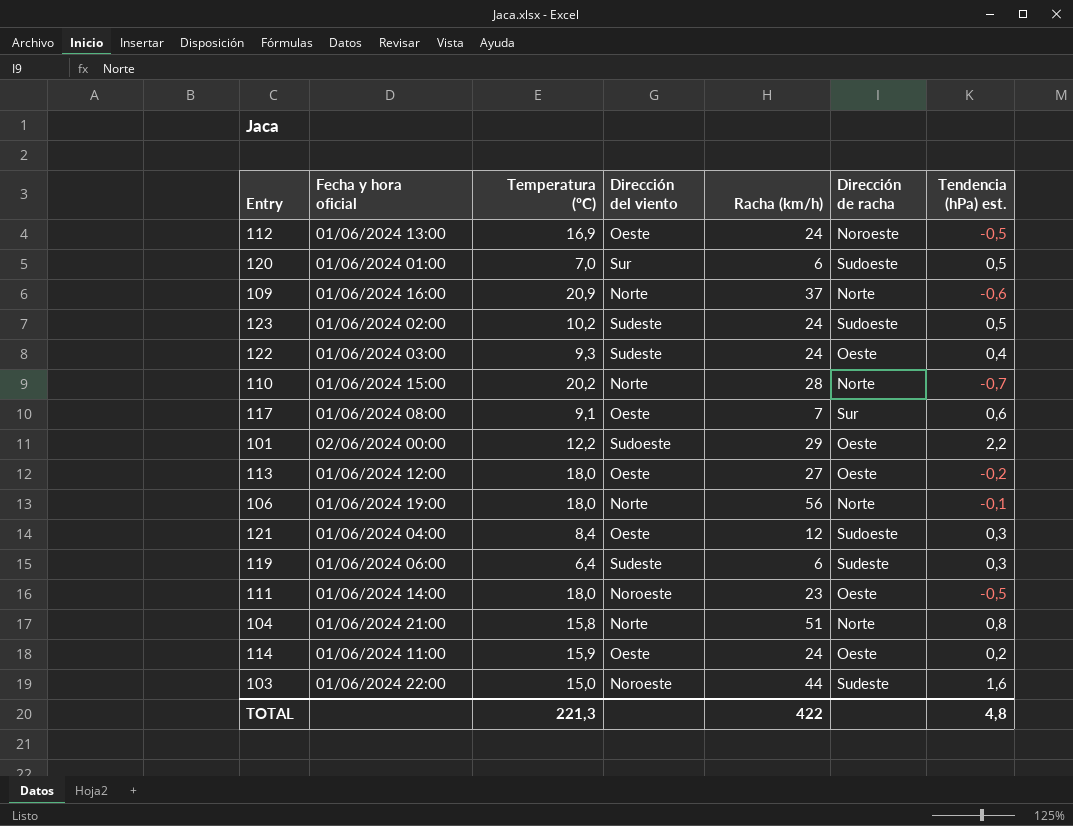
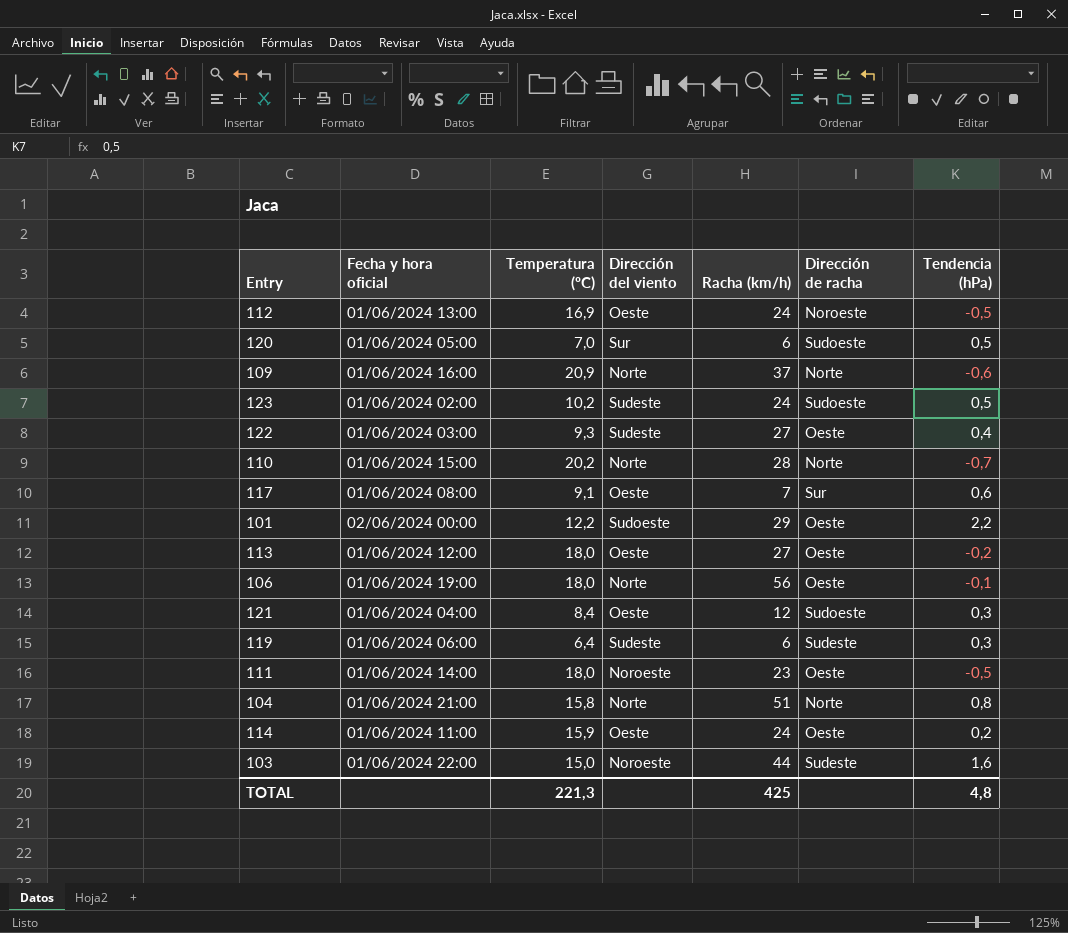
column name: Tendencia (hPa) est. -> Tendencia (hPa)
120 | Fecha y hora oficial: 01/06/2024 01:00 -> 01/06/2024 05:00
122 | Racha (km/h): 24 -> 27
106 | Dirección de racha: Norte -> Oeste
TOTAL | Racha (km/h): 422 -> 425

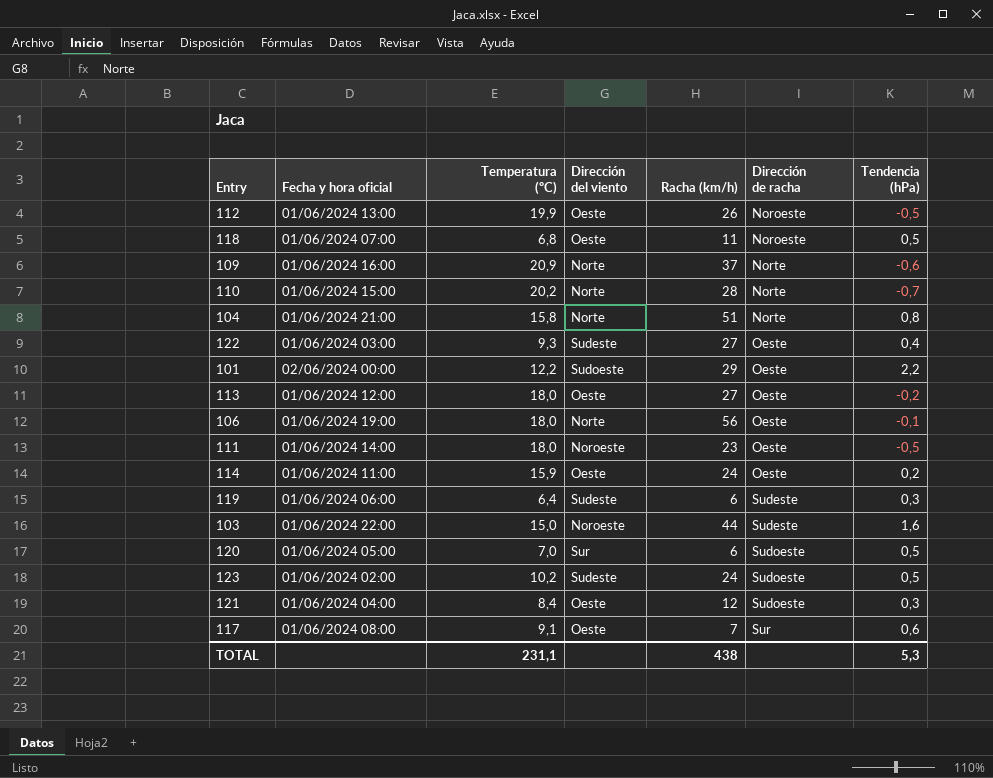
row order: none -> Dirección de racha ascending
112 | Temperatura (ºC): 16,9 -> 19,9
112 | Racha (km/h): 24 -> 26
row 118: none -> 01/06/2024 07:00 | 6,8 | Oeste | 11 | Noroeste | 0,5
TOTAL | Temperatura (ºC): 221,3 -> 231,1
TOTAL | Racha (km/h): 425 -> 438
TOTAL | Tendencia (hPa): 4,8 -> 5,3

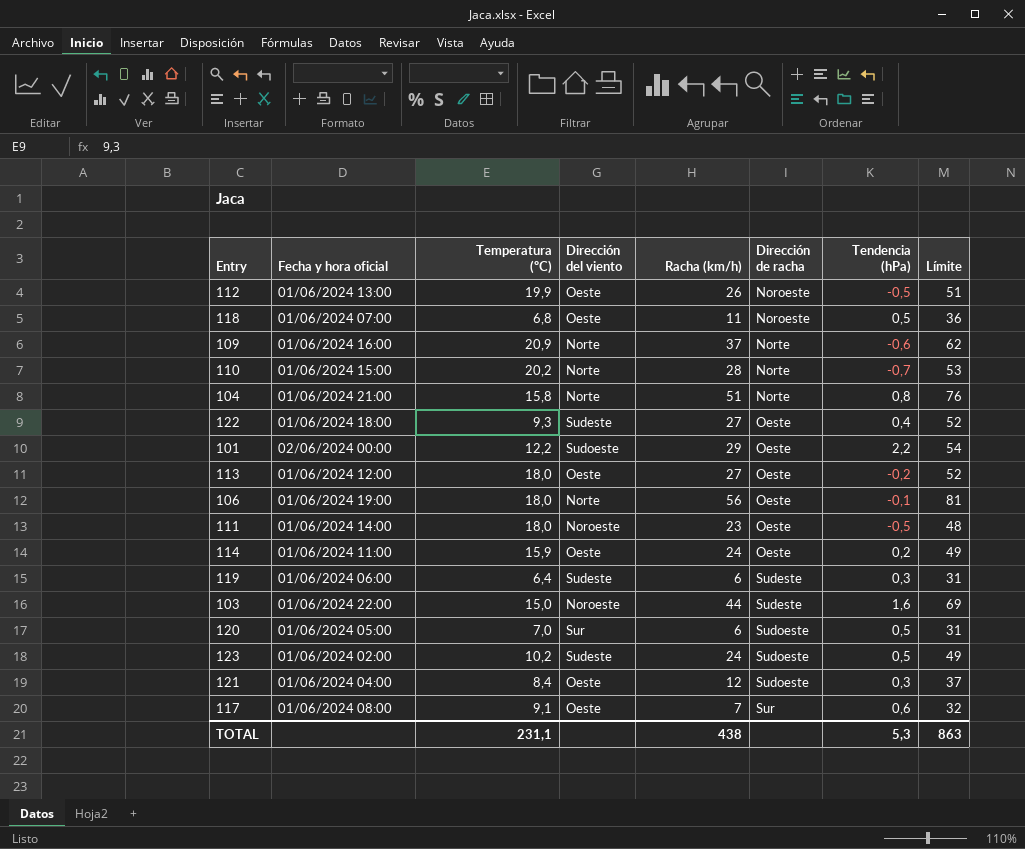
column Límite | formula: none -> [Racha (km/h)] + 25
122 | Fecha y hora oficial: 01/06/2024 03:00 -> 01/06/2024 18:00

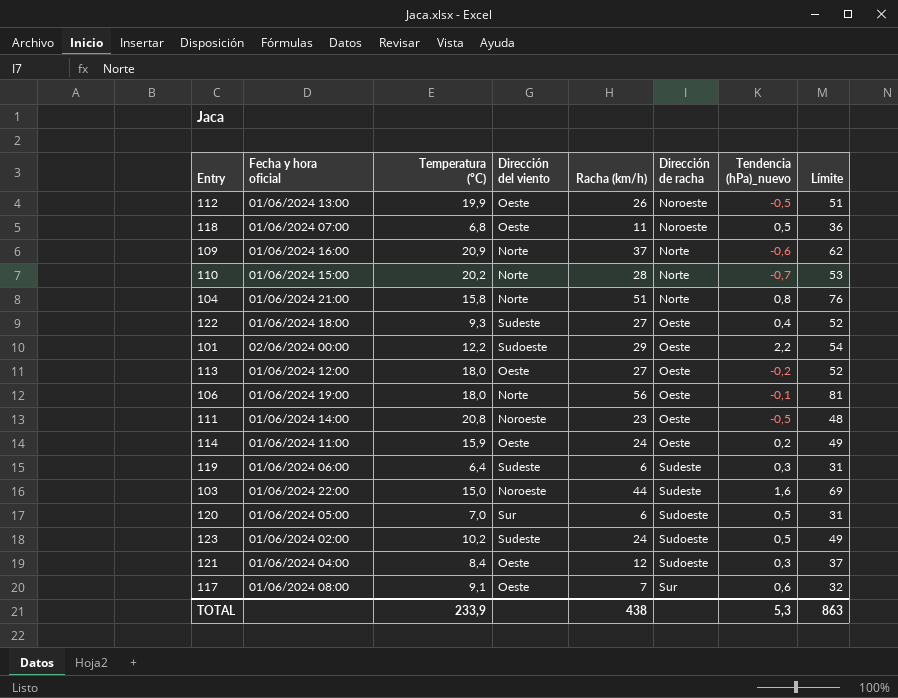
column name: Tendencia (hPa) -> Tendencia (hPa)_nuevo
111 | Temperatura (ºC): 18,0 -> 20,8
TOTAL | Temperatura (ºC): 231,1 -> 233,9

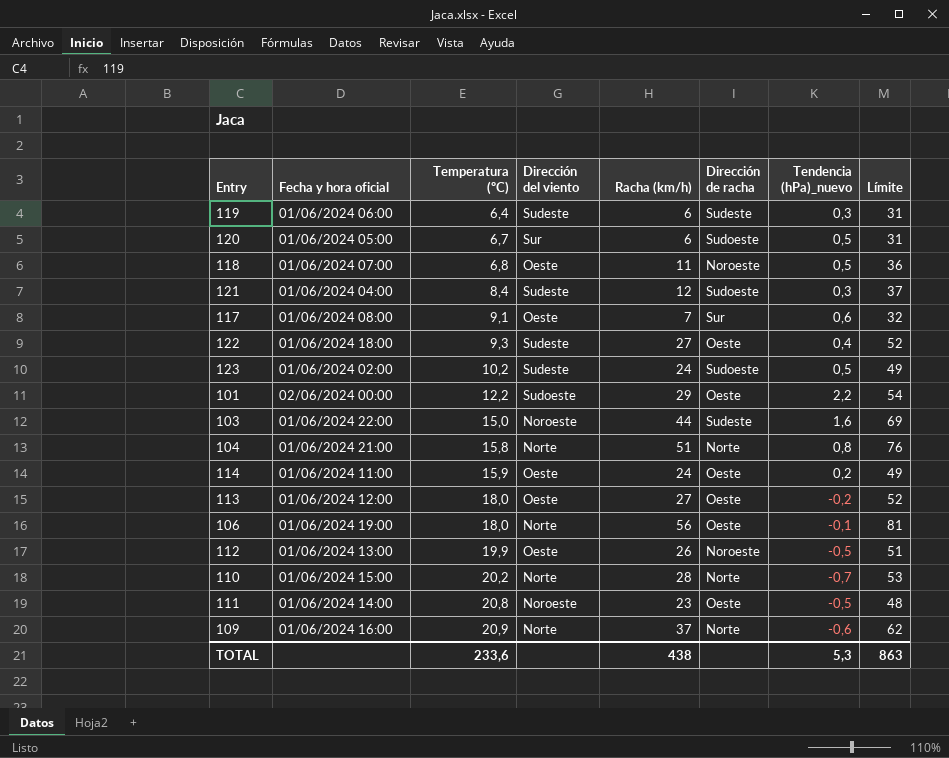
row order: Dirección de racha ascending -> Temperatura (ºC) ascending
120 | Temperatura (ºC): 7,0 -> 6,7
121 | Dirección del viento: Oeste -> Sudeste
TOTAL | Temperatura (ºC): 233,9 -> 233,6

